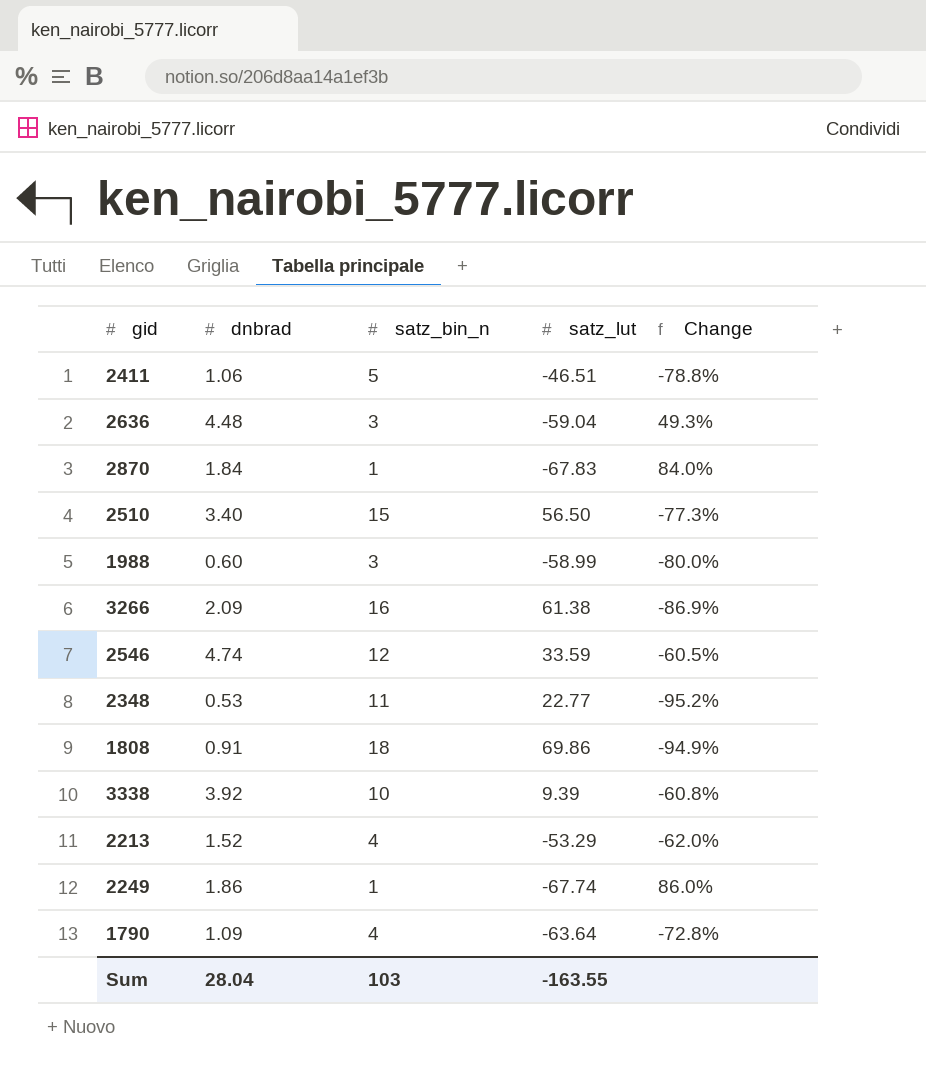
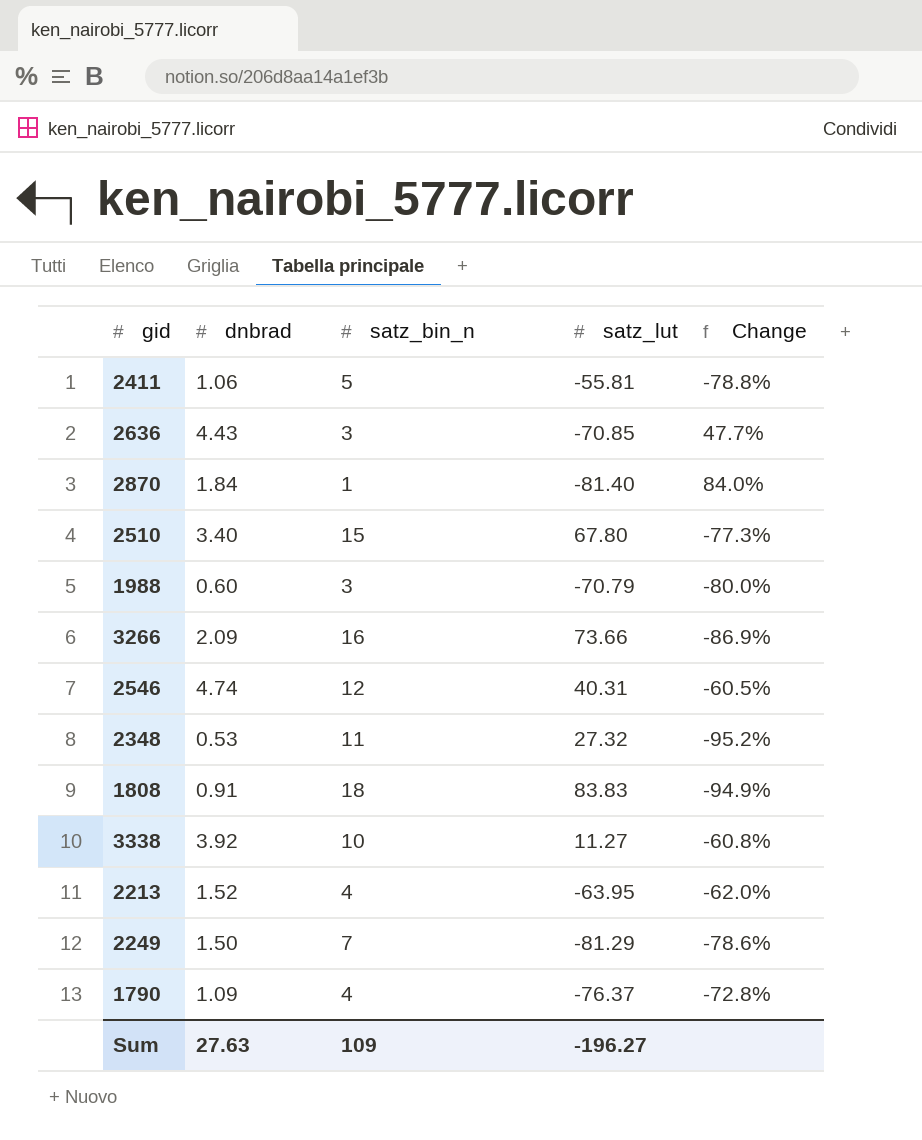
2411 | satz_lut: -46.51 -> -55.81
2636 | dnbrad: 4.48 -> 4.43
2636 | satz_lut: -59.04 -> -70.85
2636 | Change: 49.3% -> 47.7%
2870 | satz_lut: -67.83 -> -81.40
2510 | satz_lut: 56.50 -> 67.80
1988 | satz_lut: -58.99 -> -70.79
3266 | satz_lut: 61.38 -> 73.66
2546 | satz_lut: 33.59 -> 40.31
2348 | satz_lut: 22.77 -> 27.32
1808 | satz_lut: 69.86 -> 83.83
3338 | satz_lut: 9.39 -> 11.27
2213 | satz_lut: -53.29 -> -63.95
2249 | dnbrad: 1.86 -> 1.50
2249 | satz_bin_n: 1 -> 7
2249 | satz_lut: -67.74 -> -81.29
2249 | Change: 86.0% -> -78.6%
1790 | satz_lut: -63.64 -> -76.37
Sum | dnbrad: 28.04 -> 27.63
Sum | satz_bin_n: 103 -> 109
Sum | satz_lut: -163.55 -> -196.27

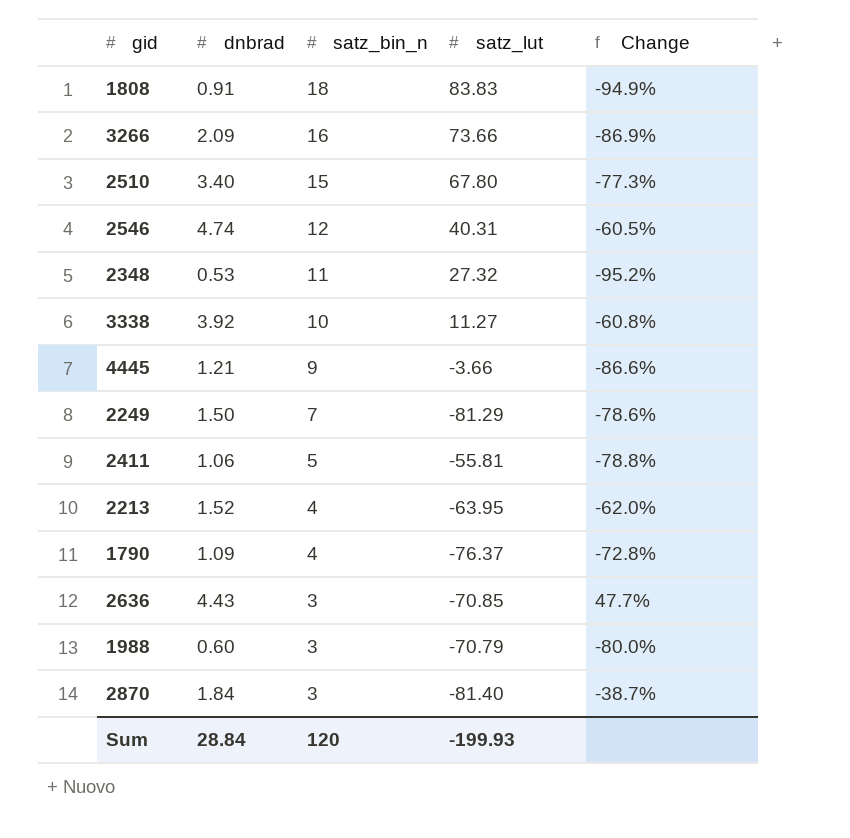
row order: none -> satz_bin_n descending
row 4445: none -> 1.21 | 9 | -3.66 | -86.6%
2870 | satz_bin_n: 1 -> 3
2870 | Change: 84.0% -> -38.7%
Sum | dnbrad: 27.63 -> 28.84
Sum | satz_bin_n: 109 -> 120
Sum | satz_lut: -196.27 -> -199.93

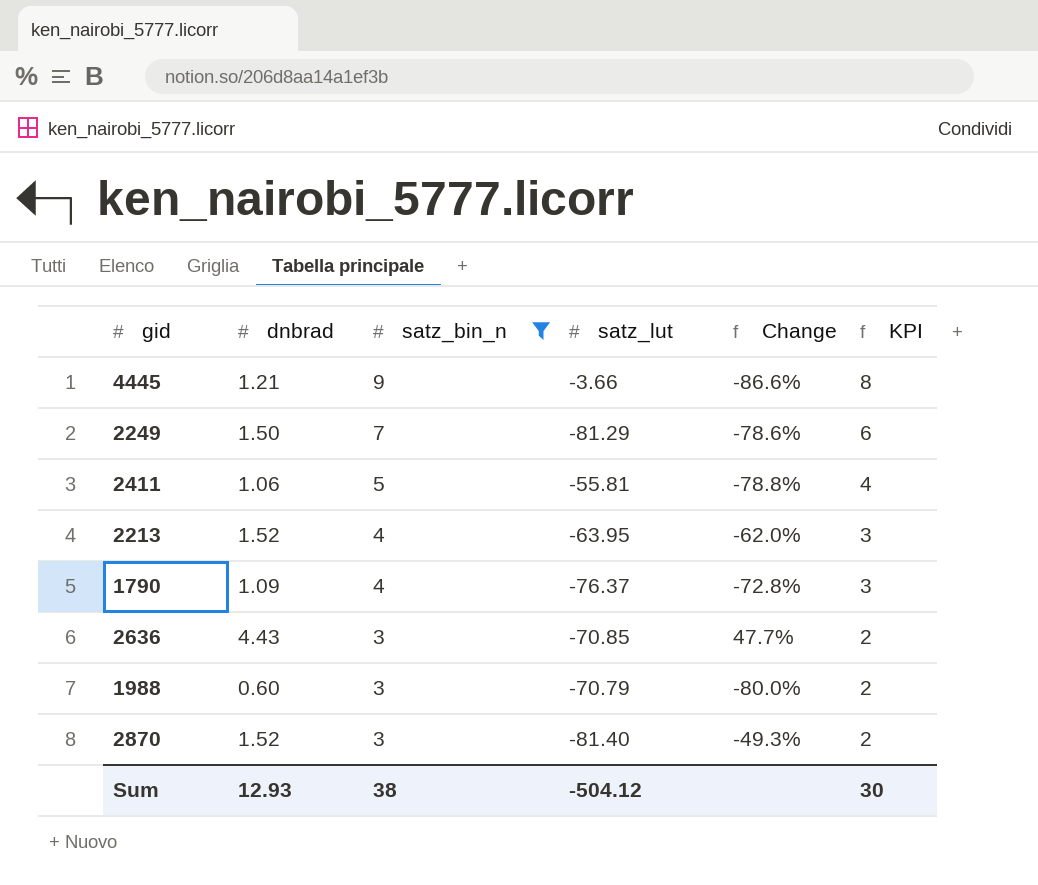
filter: none -> satz_bin_n <= 9
column KPI | formula: none -> [satz_bin_n] - 1
2870 | dnbrad: 1.84 -> 1.52
2870 | Change: -38.7% -> -49.3%
Sum | dnbrad: 28.84 -> 12.93
Sum | satz_bin_n: 120 -> 38
Sum | satz_lut: -199.93 -> -504.12

